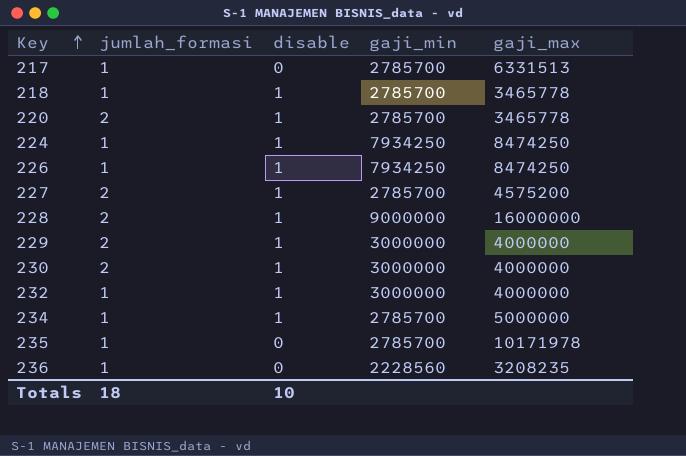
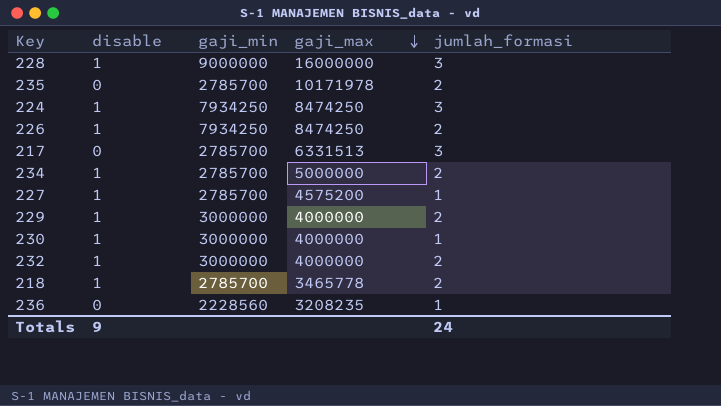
row order: Key ascending -> gaji_max descending
column jumlah_formasi | position: 2 -> 5
row 220: 2 | 1 | 2785700 | 3465778 -> none
228 | jumlah_formasi: 2 -> 3
235 | jumlah_formasi: 1 -> 2
224 | jumlah_formasi: 1 -> 3
226 | jumlah_formasi: 1 -> 2
217 | jumlah_formasi: 1 -> 3
234 | jumlah_formasi: 1 -> 2
227 | jumlah_formasi: 2 -> 1
230 | jumlah_formasi: 2 -> 1
232 | jumlah_formasi: 1 -> 2
218 | jumlah_formasi: 1 -> 2
Totals | disable: 10 -> 9
Totals | jumlah_formasi: 18 -> 24

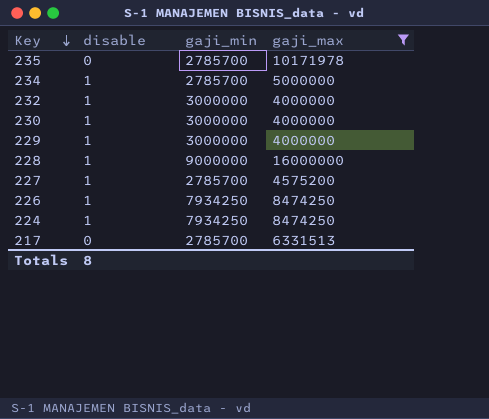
filter: none -> gaji_max >= 4000000
row order: gaji_max descending -> Key descending
column jumlah_formasi | position: 5 -> none
Totals | disable: 9 -> 8

